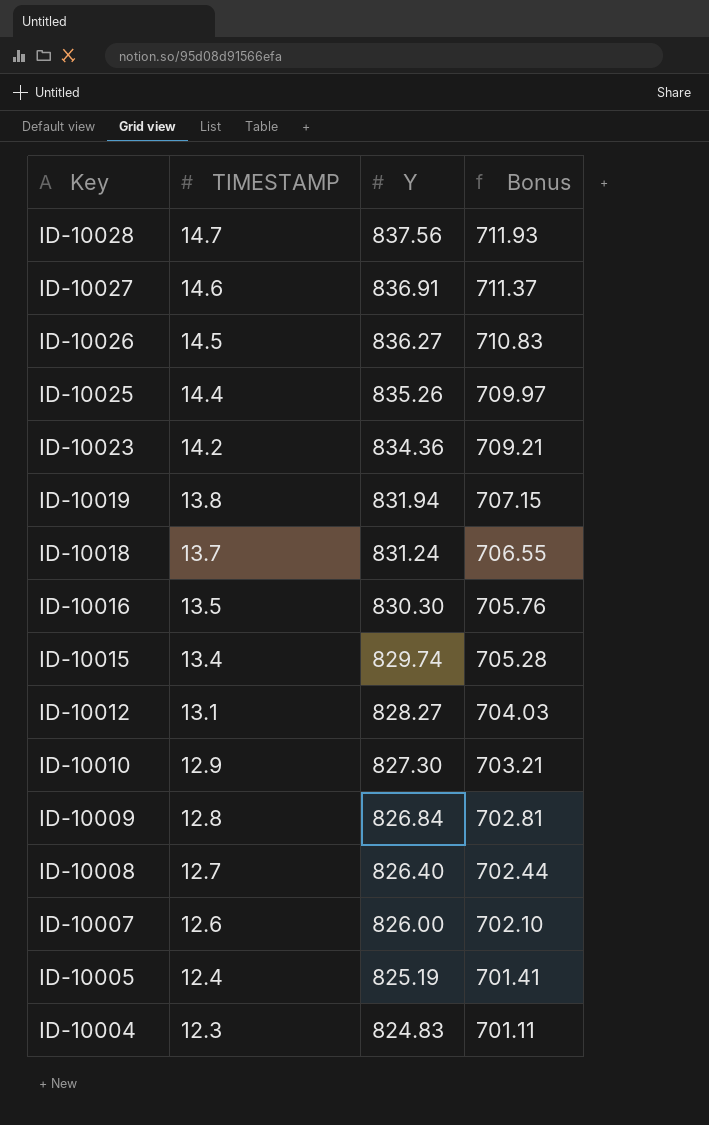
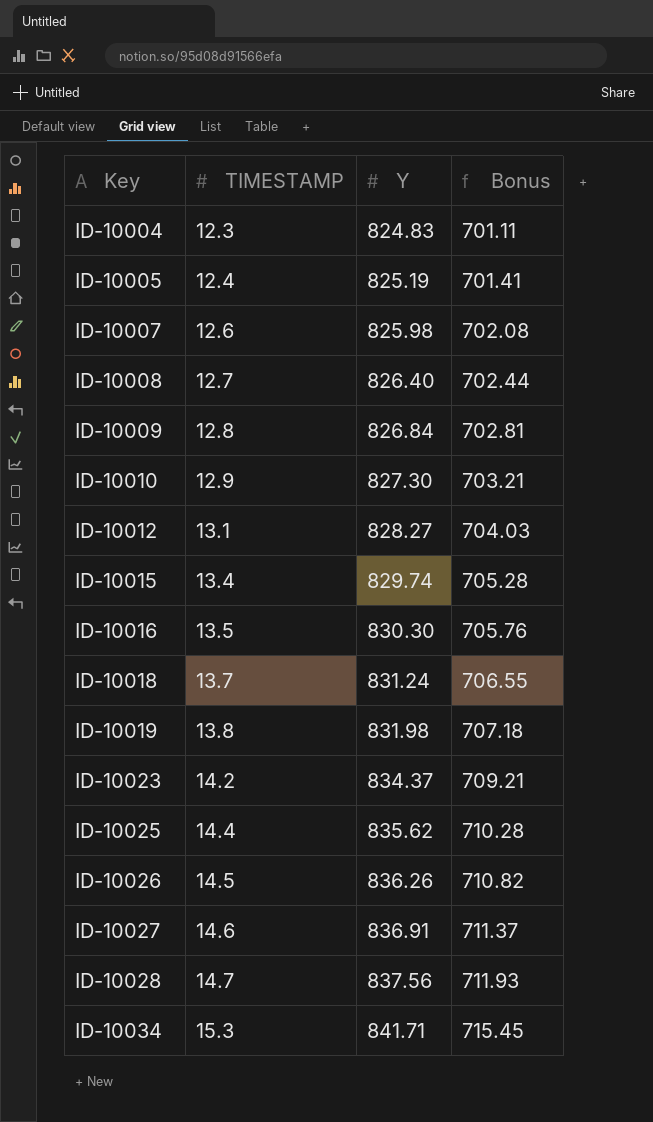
row order: Key descending -> Key ascending
ID-10007 | Y: 826.00 -> 825.98
ID-10007 | Bonus: 702.10 -> 702.08
ID-10019 | Y: 831.94 -> 831.98
ID-10019 | Bonus: 707.15 -> 707.18
ID-10023 | Y: 834.36 -> 834.37
ID-10025 | Y: 835.26 -> 835.62
ID-10025 | Bonus: 709.97 -> 710.28
ID-10026 | Y: 836.27 -> 836.26
ID-10026 | Bonus: 710.83 -> 710.82
row ID-10034: none -> 15.3 | 841.71 | 715.45

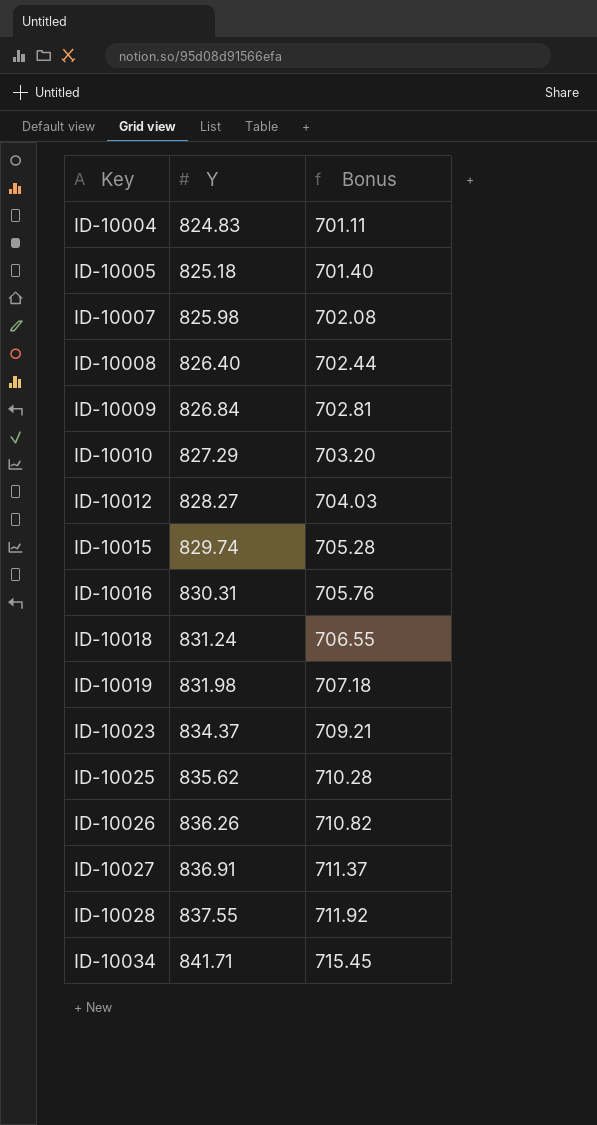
column TIMESTAMP | position: 2 -> none
ID-10005 | Y: 825.19 -> 825.18
ID-10005 | Bonus: 701.41 -> 701.40
ID-10010 | Y: 827.30 -> 827.29
ID-10010 | Bonus: 703.21 -> 703.20
ID-10016 | Y: 830.30 -> 830.31
ID-10028 | Y: 837.56 -> 837.55
ID-10028 | Bonus: 711.93 -> 711.92

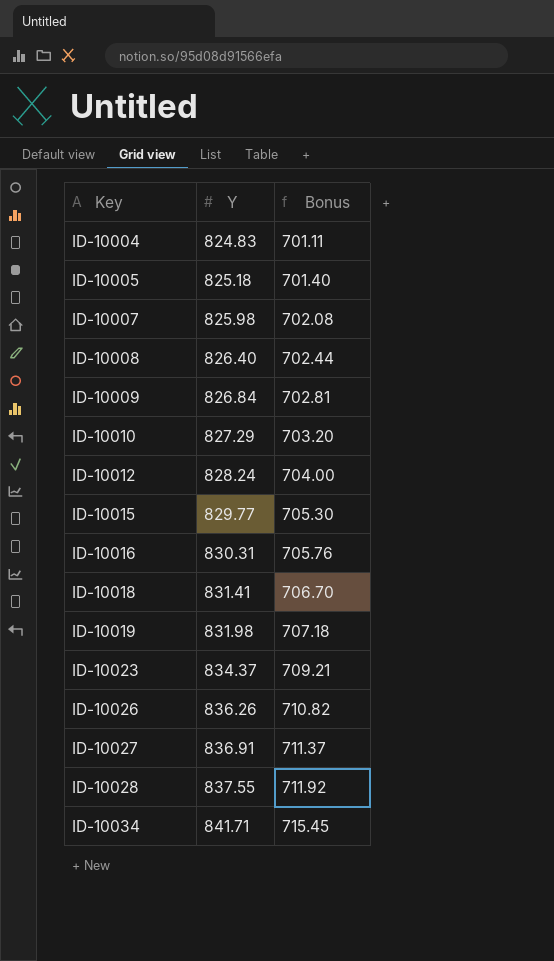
row ID-10025: 835.62 | 710.28 -> none
ID-10012 | Y: 828.27 -> 828.24
ID-10012 | Bonus: 704.03 -> 704.00
ID-10015 | Y: 829.74 -> 829.77
ID-10015 | Bonus: 705.28 -> 705.30
ID-10018 | Y: 831.24 -> 831.41
ID-10018 | Bonus: 706.55 -> 706.70

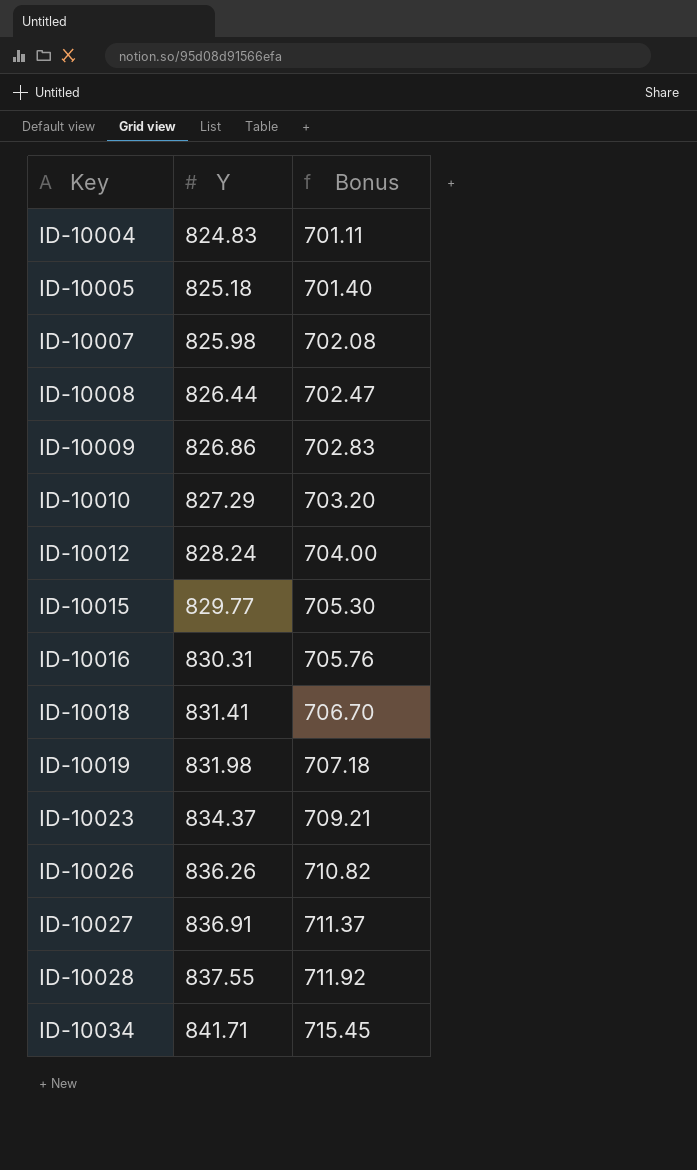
ID-10008 | Y: 826.40 -> 826.44
ID-10008 | Bonus: 702.44 -> 702.47
ID-10009 | Y: 826.84 -> 826.86
ID-10009 | Bonus: 702.81 -> 702.83

